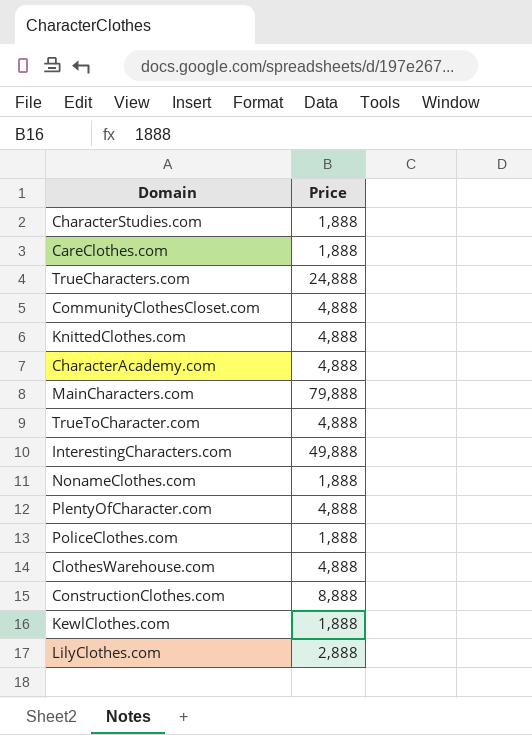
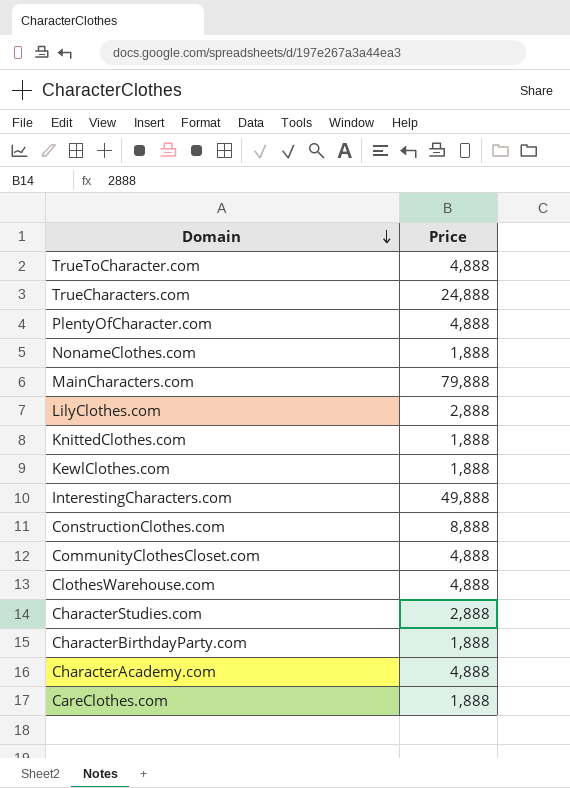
row order: none -> Domain descending
row PoliceClothes.com: 1,888 -> none
KnittedClothes.com | Price: 4,888 -> 1,888
CharacterStudies.com | Price: 1,888 -> 2,888
row CharacterBirthdayParty.com: none -> 1,888

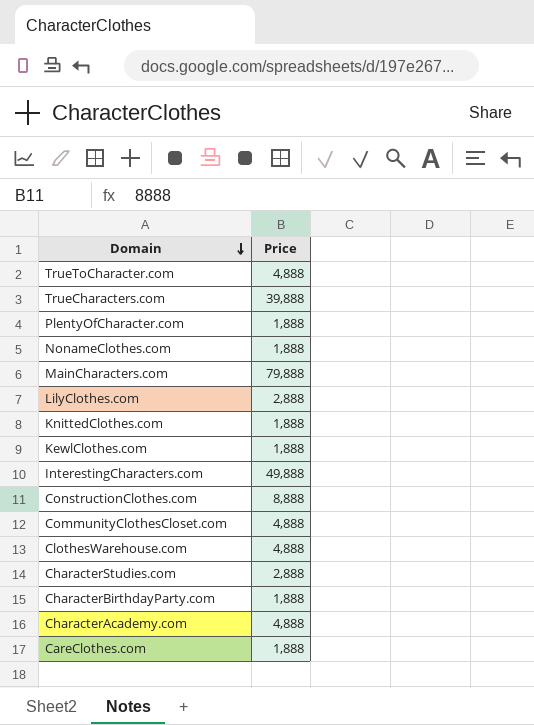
TrueCharacters.com | Price: 24,888 -> 39,888
PlentyOfCharacter.com | Price: 4,888 -> 1,888

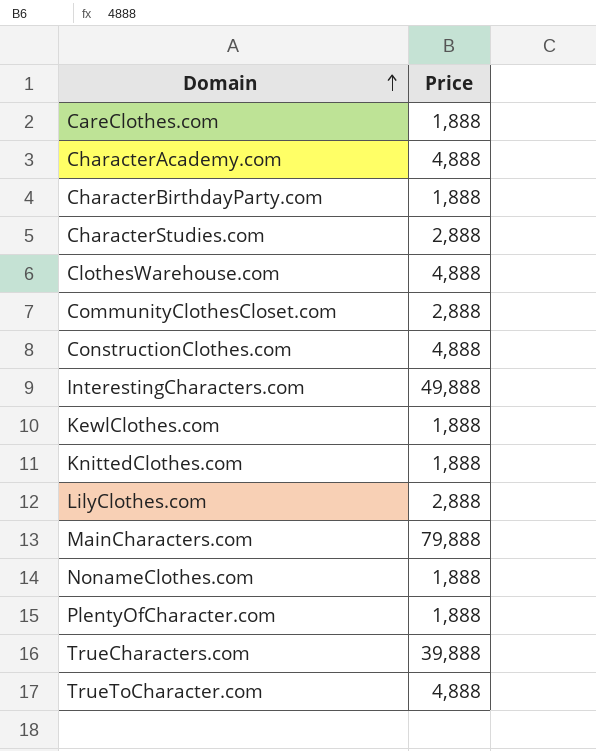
row order: Domain descending -> Domain ascending
CommunityClothesCloset.com | Price: 4,888 -> 2,888
ConstructionClothes.com | Price: 8,888 -> 4,888

